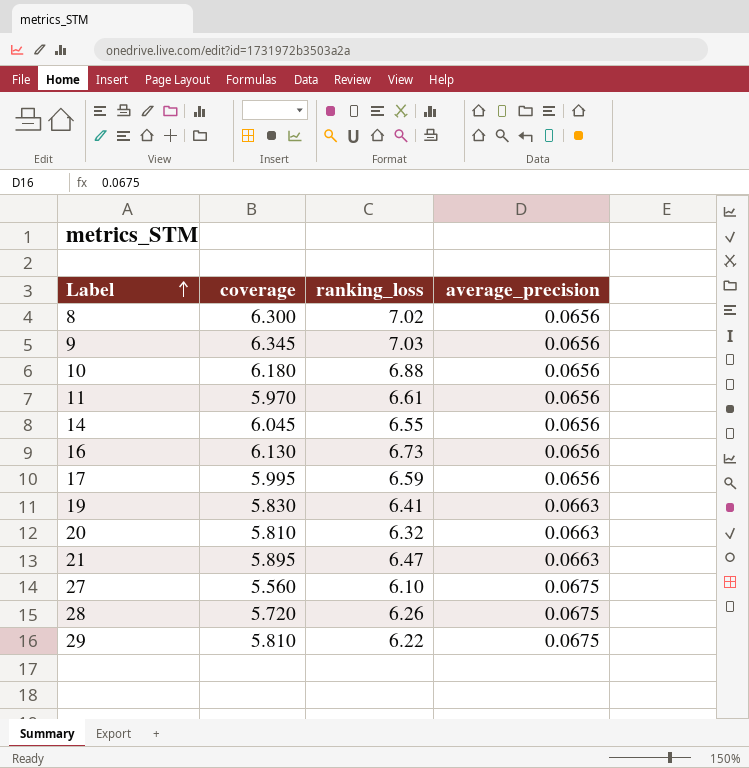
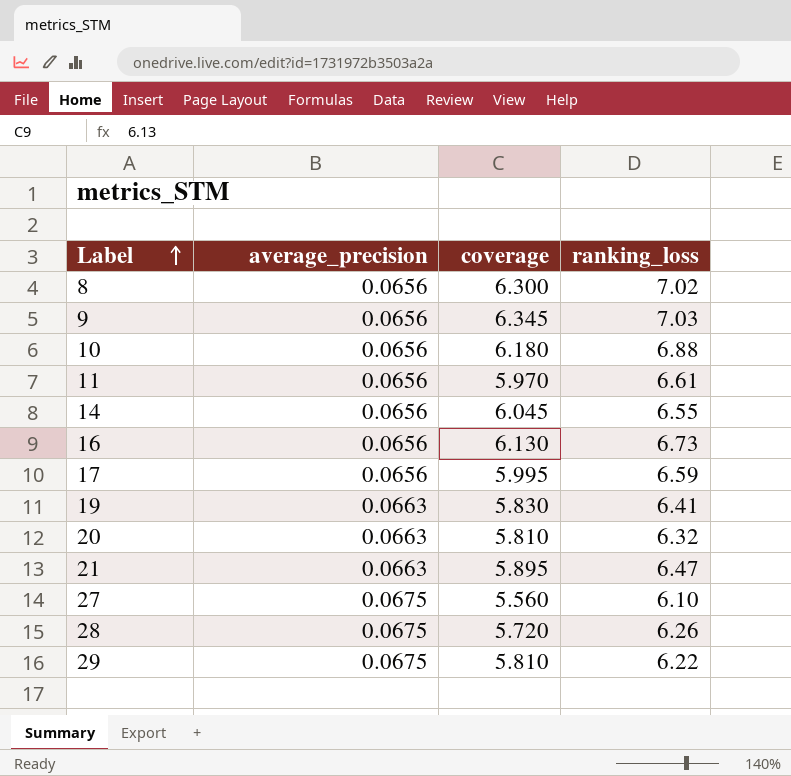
column average_precision | position: 4 -> 2

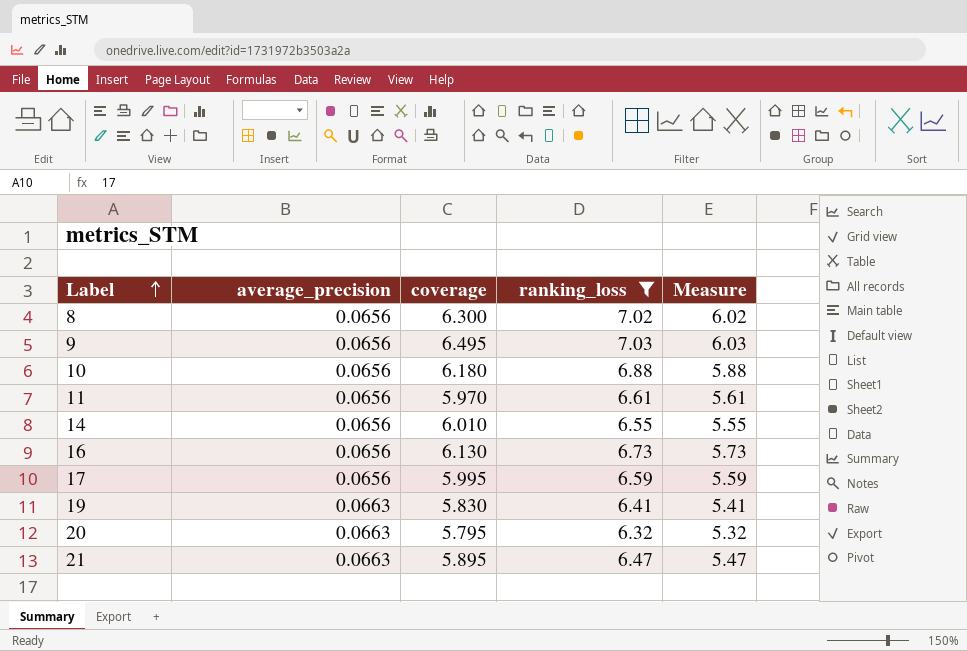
filter: none -> ranking_loss >= 6.32
column Measure | formula: none -> [ranking_loss] - 1
9 | coverage: 6.345 -> 6.495
14 | coverage: 6.045 -> 6.010
20 | coverage: 5.810 -> 5.795

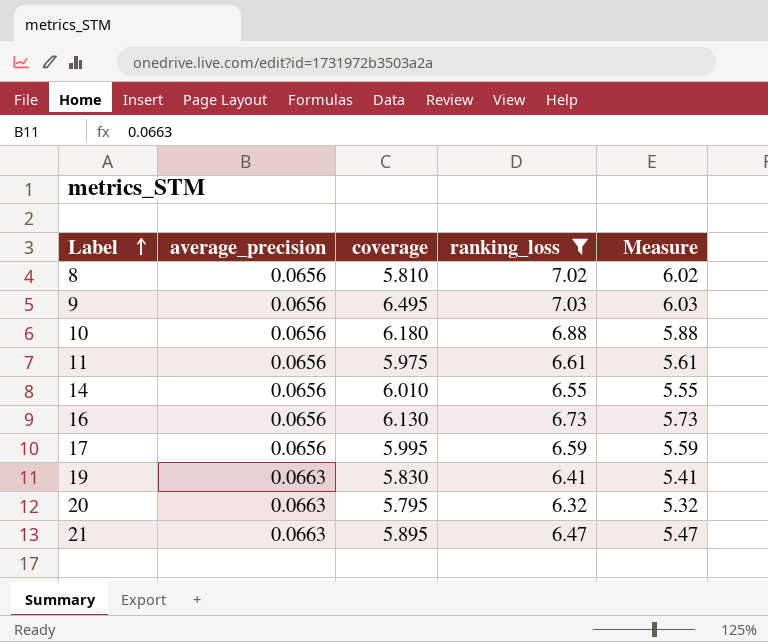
8 | coverage: 6.300 -> 5.810
11 | coverage: 5.970 -> 5.975

